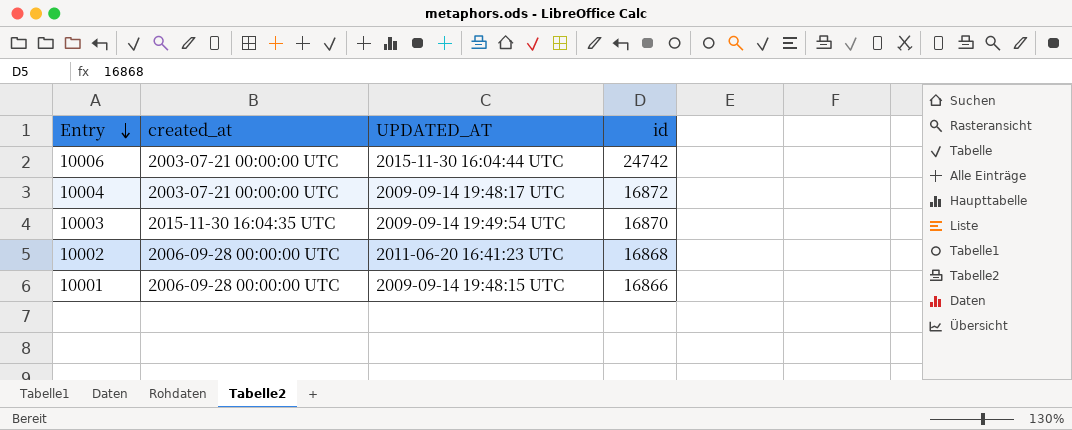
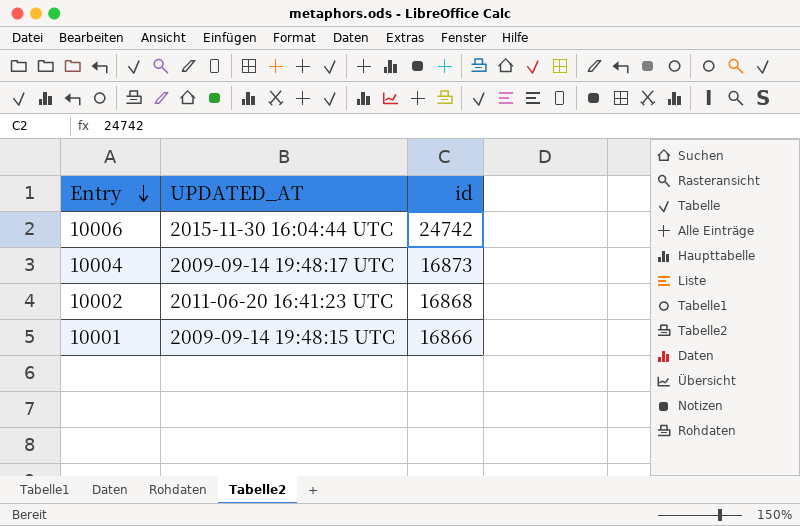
column created_at | position: 2 -> none
row 10003: 2015-11-30 16:04:35 UTC | 2009-09-14 19:49:54 UTC | 16870 -> none
10004 | id: 16872 -> 16873

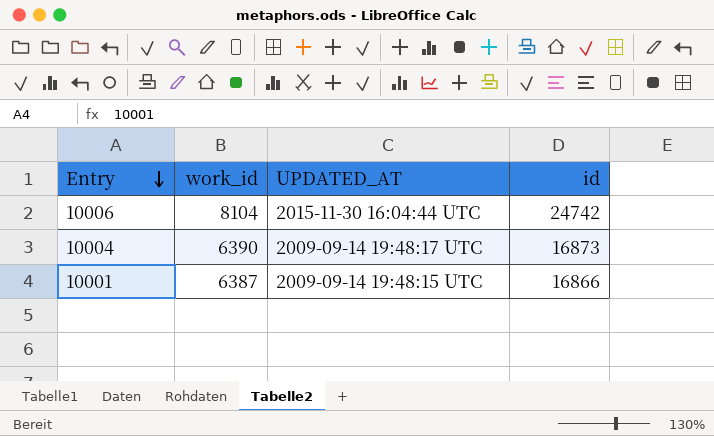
column work_id | position: none -> 2
row 10002: 2011-06-20 16:41:23 UTC | 16868 -> none

